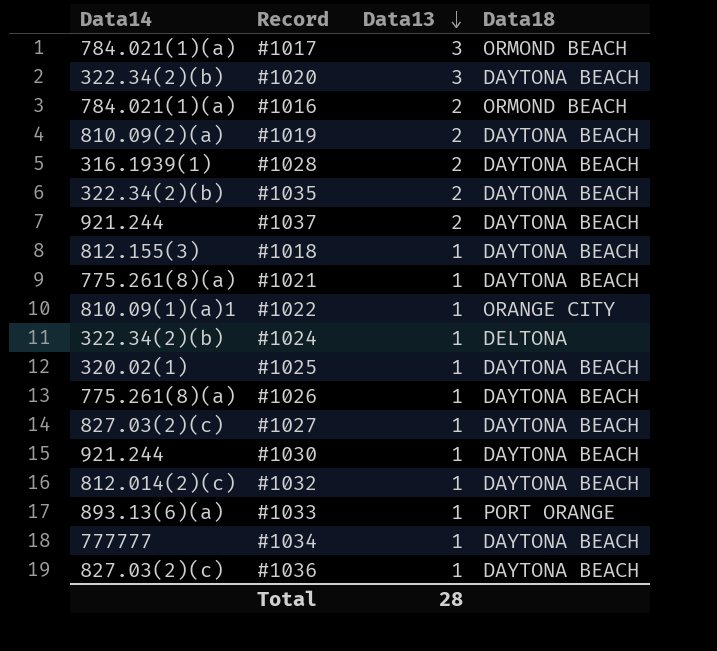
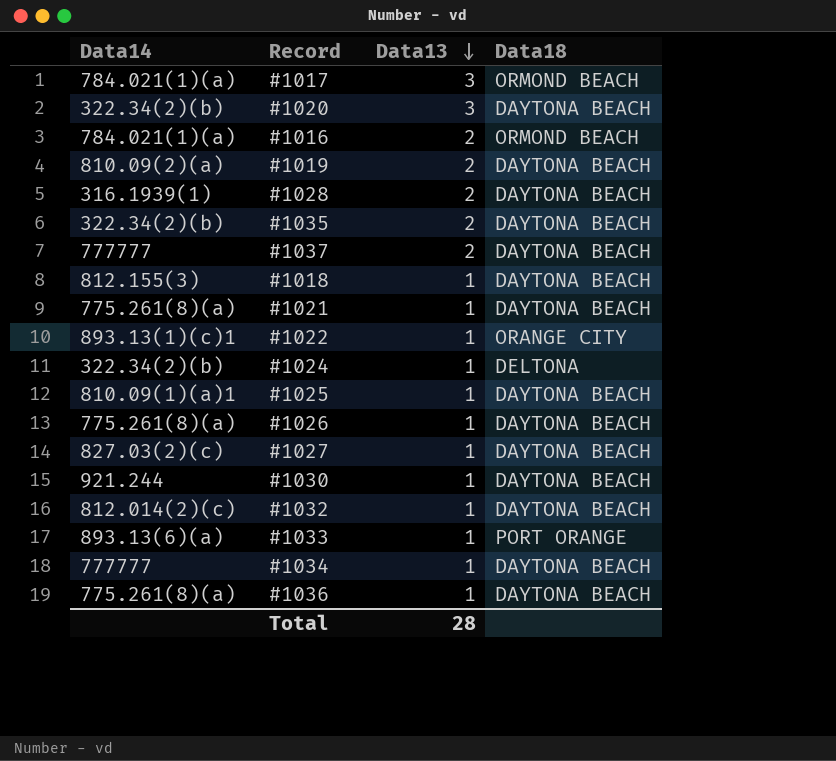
#1037 | Data14: 921.244 -> 777777
#1022 | Data14: 810.09(1)(a)1 -> 893.13(1)(c)1
#1025 | Data14: 320.02(1) -> 810.09(1)(a)1
#1036 | Data14: 827.03(2)(c) -> 775.261(8)(a)

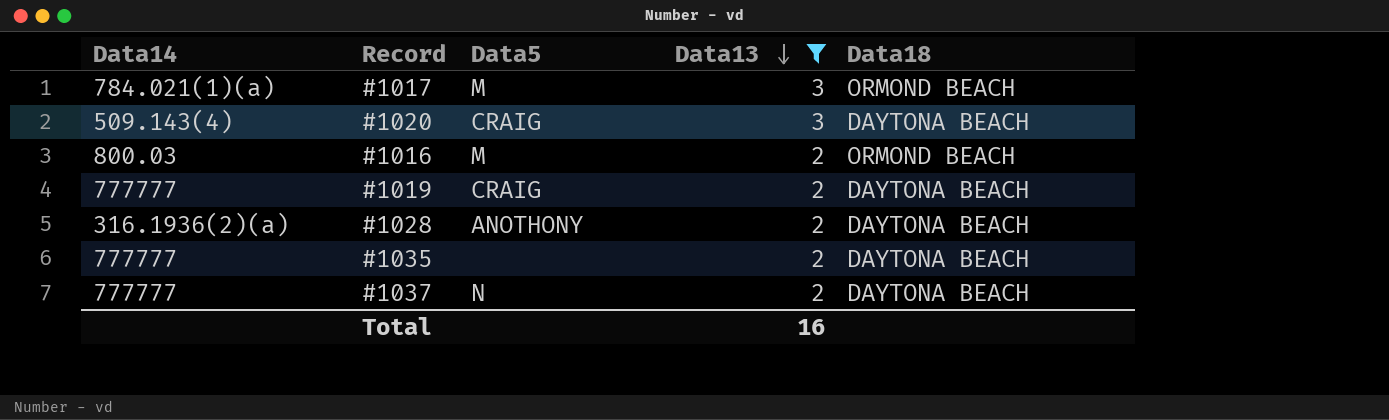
filter: none -> Data13 != 1
column Data5 | position: none -> 3
#1020 | Data14: 322.34(2)(b) -> 509.143(4)
#1016 | Data14: 784.021(1)(a) -> 800.03
#1019 | Data14: 810.09(2)(a) -> 777777
#1028 | Data14: 316.1939(1) -> 316.1936(2)(a)
#1035 | Data14: 322.34(2)(b) -> 777777
Total | Data13: 28 -> 16

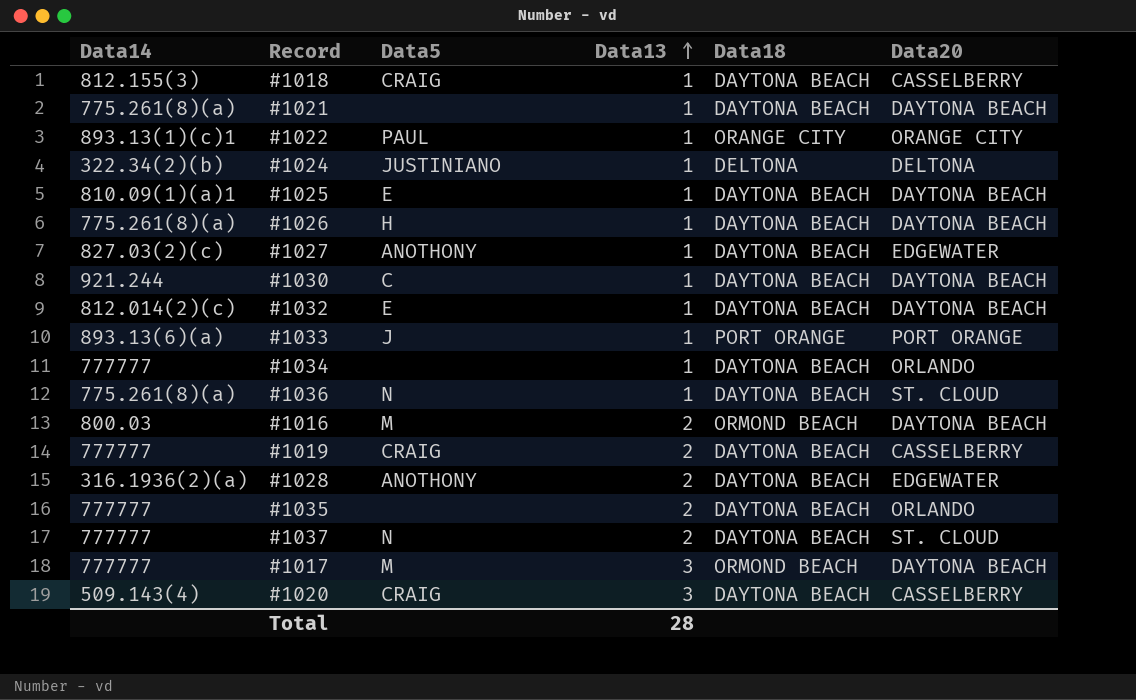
filter: Data13 != 1 -> none
row order: Data13 descending -> Data13 ascending
column Data20 | position: none -> 6
#1017 | Data14: 784.021(1)(a) -> 777777
Total | Data13: 16 -> 28

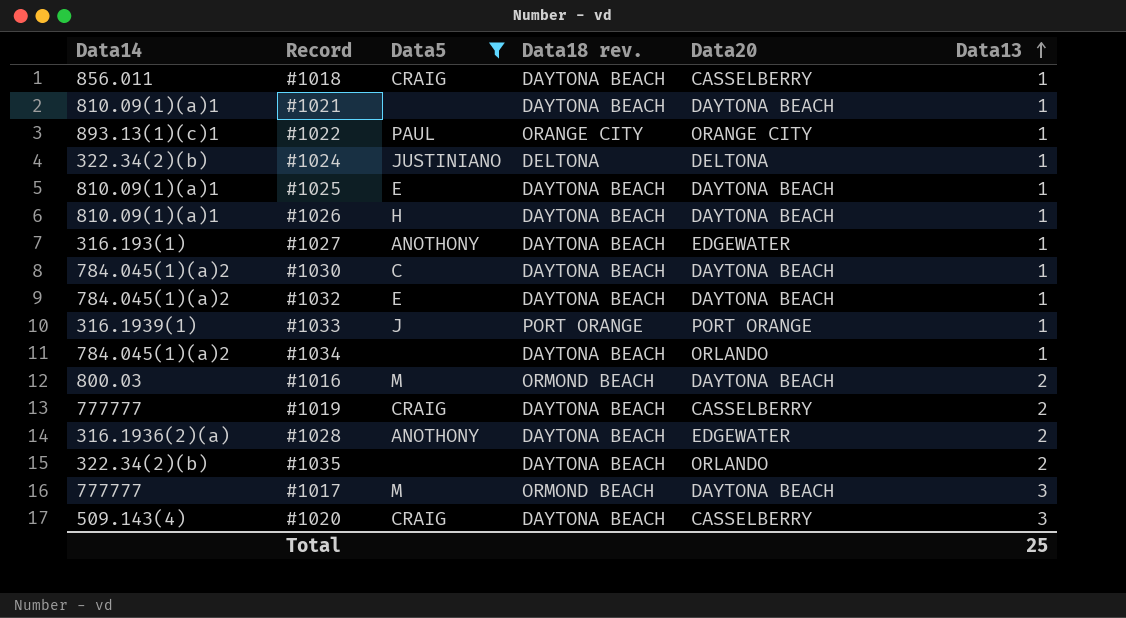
filter: none -> Data5 != N
column name: Data18 -> Data18 rev.
column Data13 | position: 4 -> 6
#1018 | Data14: 812.155(3) -> 856.011
#1021 | Data14: 775.261(8)(a) -> 810.09(1)(a)1
#1026 | Data14: 775.261(8)(a) -> 810.09(1)(a)1
#1027 | Data14: 827.03(2)(c) -> 316.193(1)
#1030 | Data14: 921.244 -> 784.045(1)(a)2
#1032 | Data14: 812.014(2)(c) -> 784.045(1)(a)2
#1033 | Data14: 893.13(6)(a) -> 316.1939(1)
#1034 | Data14: 777777 -> 784.045(1)(a)2
#1035 | Data14: 777777 -> 322.34(2)(b)
Total | Data13: 28 -> 25

